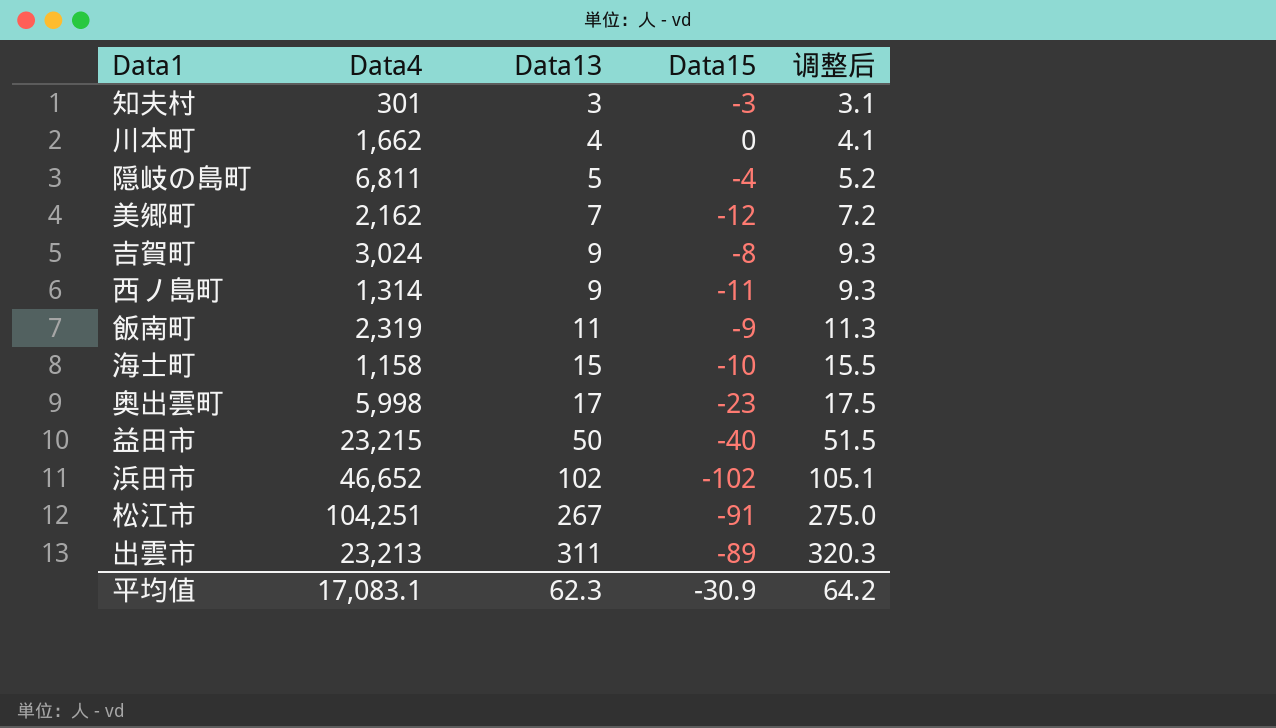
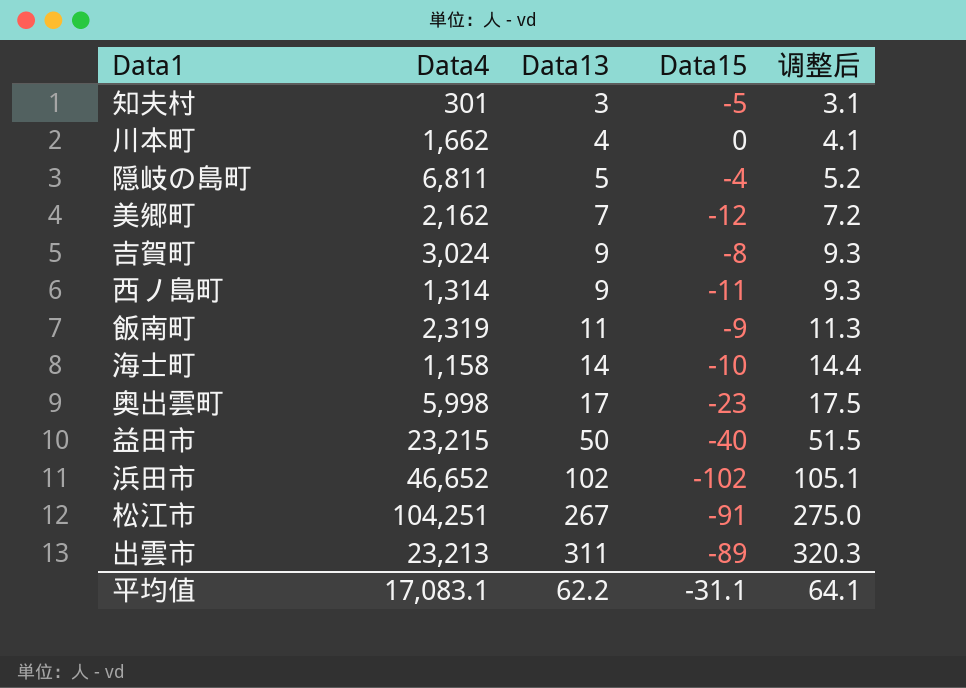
知夫村 | Data15: -3 -> -5
海士町 | Data13: 15 -> 14
海士町 | 调整后: 15.5 -> 14.4
平均值 | Data13: 62.3 -> 62.2
平均值 | Data15: -30.9 -> -31.1
平均值 | 调整后: 64.2 -> 64.1

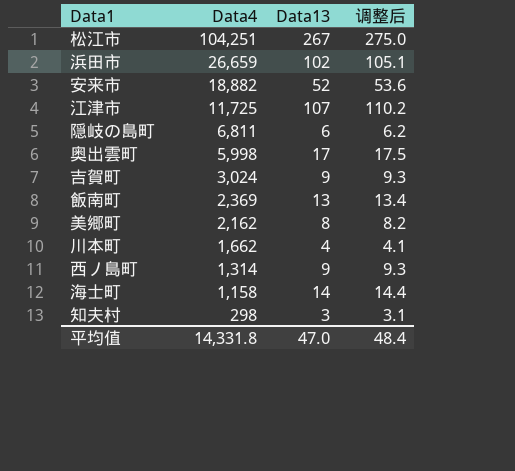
row order: Data13 ascending -> Data4 descending
column Data15 | position: 4 -> none
row 益田市: 23,215 | 50 | -40 | 51.5 -> none
row 出雲市: 23,213 | 311 | -89 | 320.3 -> none
浜田市 | Data4: 46,652 -> 26,659
row 安来市: none -> 18,882 | 52 | 53.6
row 江津市: none -> 11,725 | 107 | 110.2
隠岐の島町 | Data13: 5 -> 6
隠岐の島町 | 调整后: 5.2 -> 6.2
飯南町 | Data4: 2,319 -> 2,369
飯南町 | Data13: 11 -> 13
飯南町 | 调整后: 11.3 -> 13.4
美郷町 | Data13: 7 -> 8
美郷町 | 调整后: 7.2 -> 8.2
知夫村 | Data4: 301 -> 298
平均值 | Data4: 17,083.1 -> 14,331.8
平均值 | Data13: 62.2 -> 47.0
平均值 | 调整后: 64.1 -> 48.4

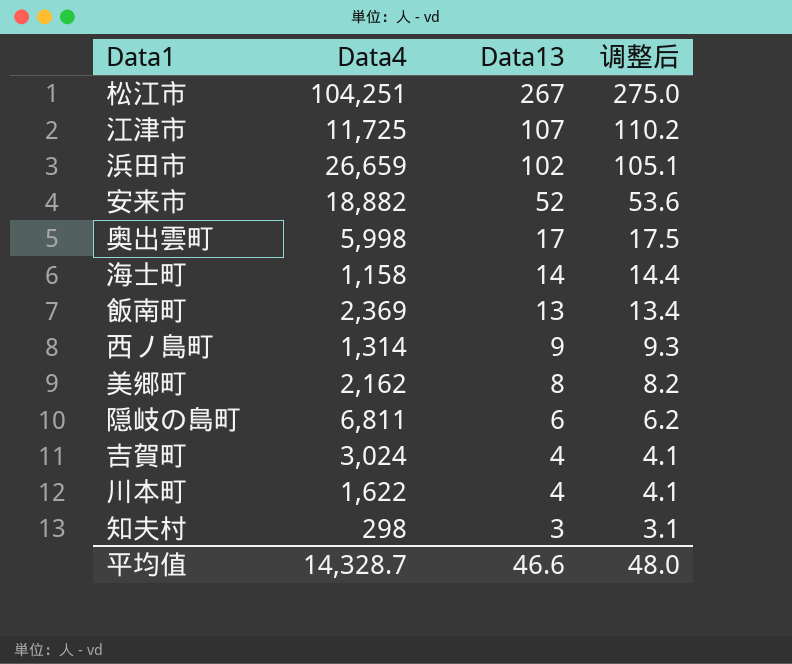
row order: Data4 descending -> Data13 descending
吉賀町 | Data13: 9 -> 4
吉賀町 | 调整后: 9.3 -> 4.1
川本町 | Data4: 1,662 -> 1,622
平均值 | Data4: 14,331.8 -> 14,328.7
平均值 | Data13: 47.0 -> 46.6
平均值 | 调整后: 48.4 -> 48.0

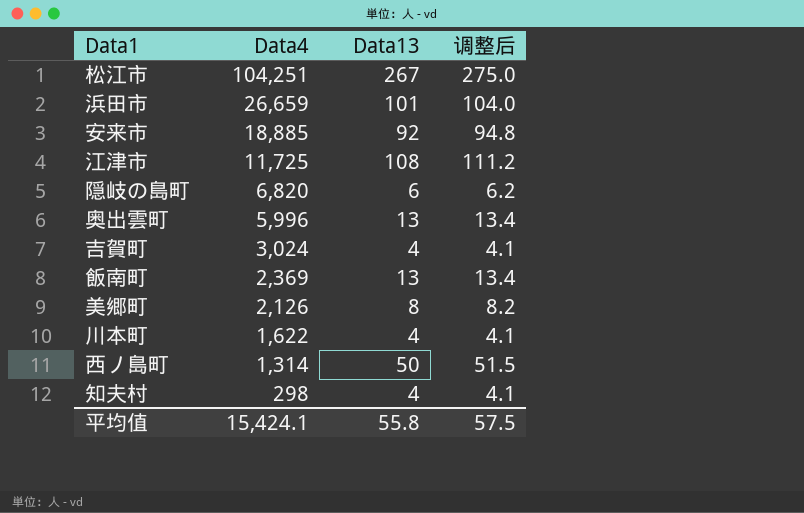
row order: Data13 descending -> Data4 descending
row 海士町: 1,158 | 14 | 14.4 -> none
浜田市 | Data13: 102 -> 101
浜田市 | 调整后: 105.1 -> 104.0
安来市 | Data4: 18,882 -> 18,885
安来市 | Data13: 52 -> 92
安来市 | 调整后: 53.6 -> 94.8
江津市 | Data13: 107 -> 108
江津市 | 调整后: 110.2 -> 111.2
隠岐の島町 | Data4: 6,811 -> 6,820
奥出雲町 | Data4: 5,998 -> 5,996
奥出雲町 | Data13: 17 -> 13
奥出雲町 | 调整后: 17.5 -> 13.4
美郷町 | Data4: 2,162 -> 2,126
西ノ島町 | Data13: 9 -> 50
西ノ島町 | 调整后: 9.3 -> 51.5
知夫村 | Data13: 3 -> 4
知夫村 | 调整后: 3.1 -> 4.1
平均值 | Data4: 14,328.7 -> 15,424.1
平均值 | Data13: 46.6 -> 55.8
平均值 | 调整后: 48.0 -> 57.5

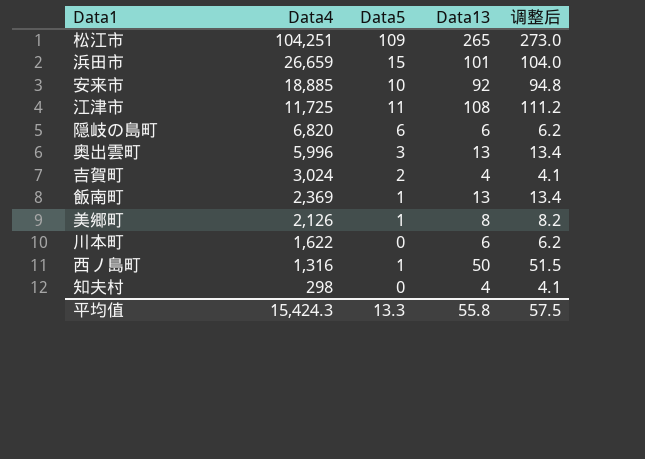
column Data5 | position: none -> 3
松江市 | Data13: 267 -> 265
松江市 | 调整后: 275.0 -> 273.0
川本町 | Data13: 4 -> 6
川本町 | 调整后: 4.1 -> 6.2
西ノ島町 | Data4: 1,314 -> 1,316
平均值 | Data4: 15,424.1 -> 15,424.3

